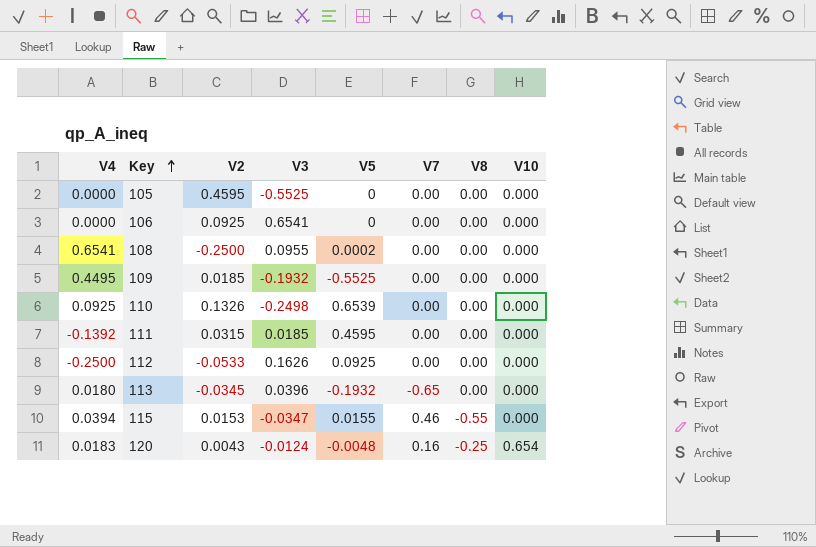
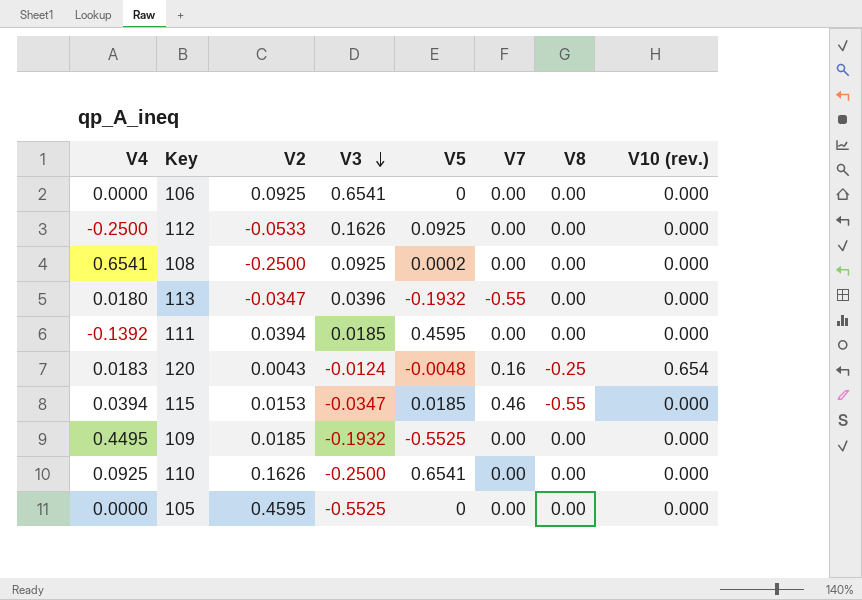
row order: Key ascending -> V3 descending
column name: V10 -> V10 (rev.)
108 | V3: 0.0955 -> 0.0925
113 | V2: -0.0345 -> -0.0347
113 | V7: -0.65 -> -0.55
111 | V2: 0.0315 -> 0.0394
115 | V5: 0.0155 -> 0.0185
110 | V2: 0.1326 -> 0.1626
110 | V3: -0.2498 -> -0.2500
110 | V5: 0.6539 -> 0.6541

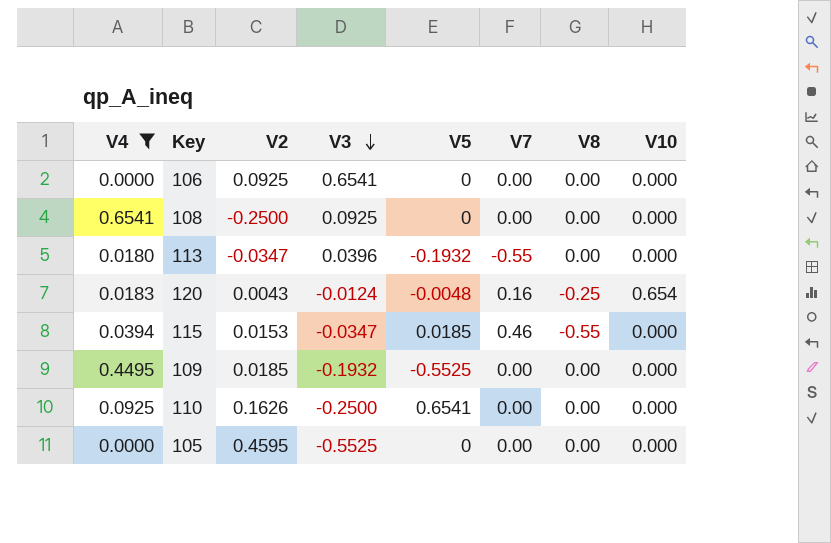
filter: none -> V4 >= 0.0000
column name: V10 (rev.) -> V10
108 | V5: 0.0002 -> 0

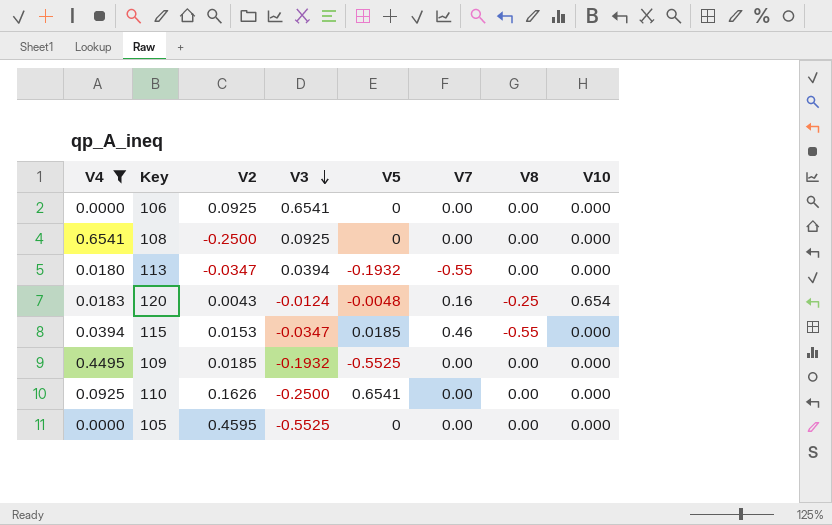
113 | V3: 0.0396 -> 0.0394

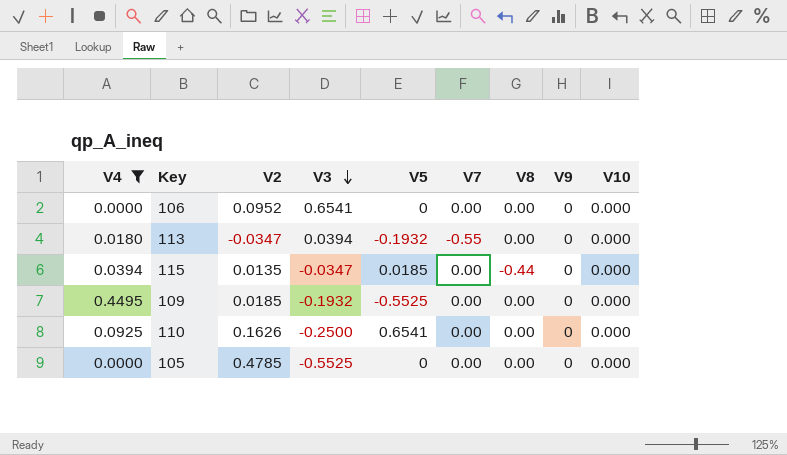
column V9 | position: none -> 8
row 108: 0.6541 | -0.2500 | 0.0925 | 0 | 0.00 | 0.00 | 0.000 -> none
row 120: 0.0183 | 0.0043 | -0.0124 | -0.0048 | 0.16 | -0.25 | 0.654 -> none
106 | V2: 0.0925 -> 0.0952
115 | V2: 0.0153 -> 0.0135
115 | V7: 0.46 -> 0.00
115 | V8: -0.55 -> -0.44
105 | V2: 0.4595 -> 0.4785

